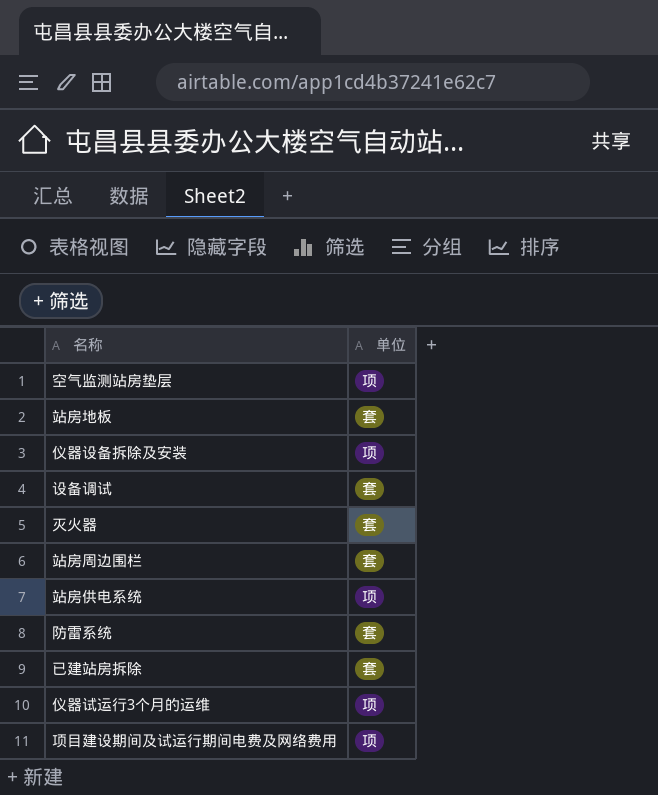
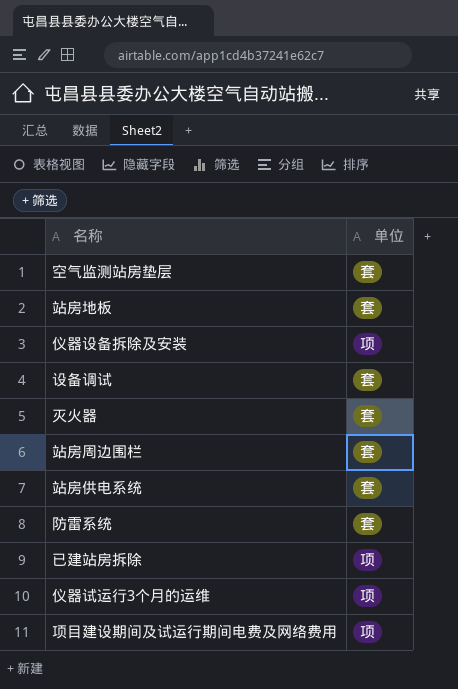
空气监测站房垫层 | 单位: 项 -> 套
站房供电系统 | 单位: 项 -> 套
已建站房拆除 | 单位: 套 -> 项

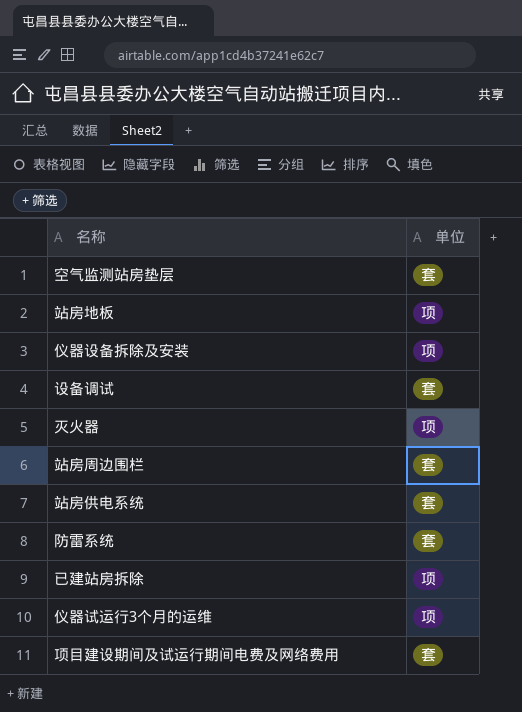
站房地板 | 单位: 套 -> 项
灭火器 | 单位: 套 -> 项
项目建设期间及试运行期间电费及网络费用 | 单位: 项 -> 套

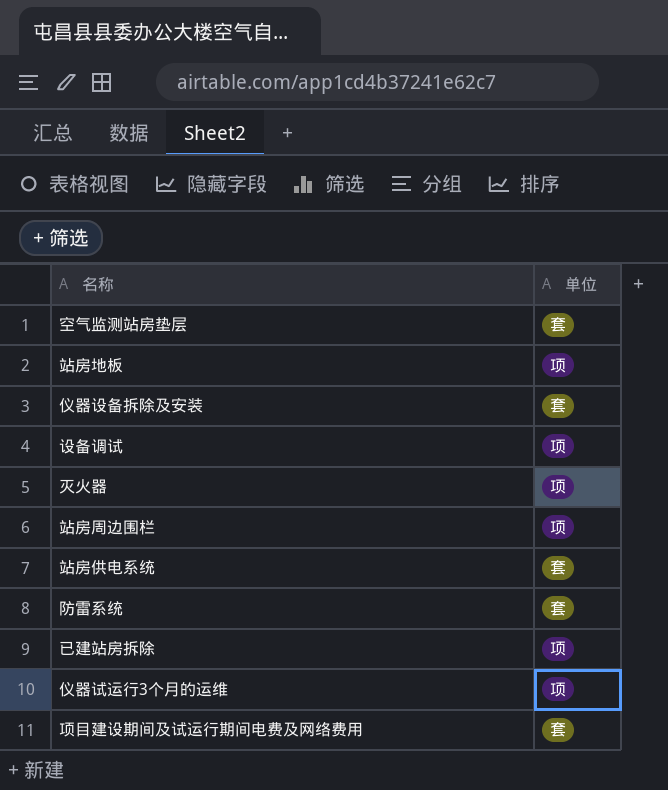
仪器设备拆除及安装 | 单位: 项 -> 套
设备调试 | 单位: 套 -> 项
站房周边围栏 | 单位: 套 -> 项

